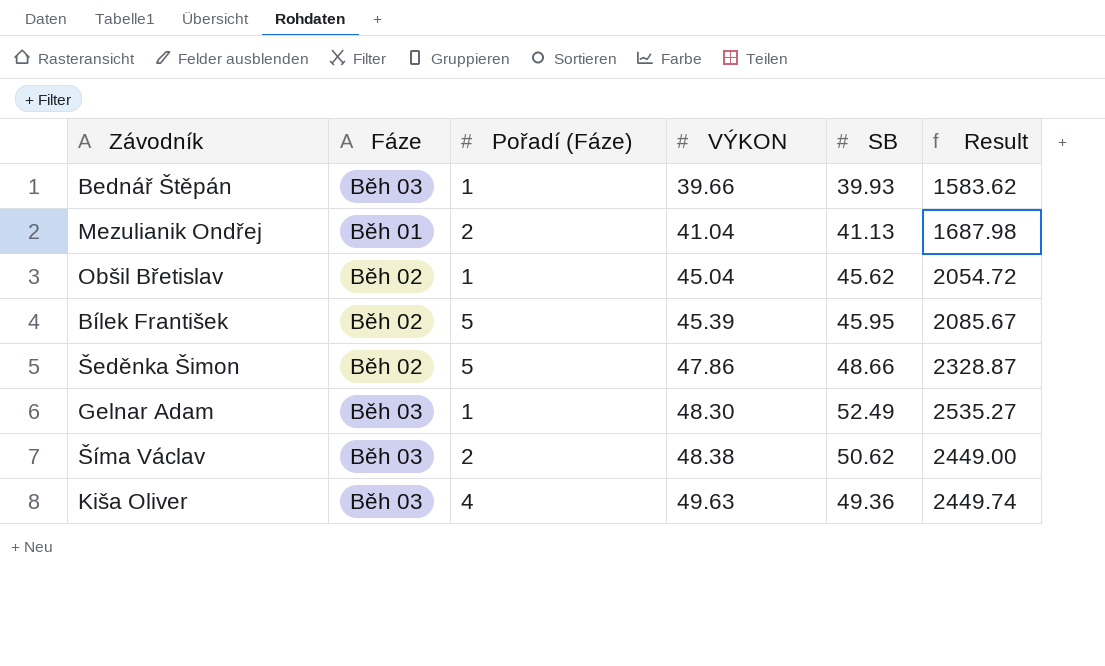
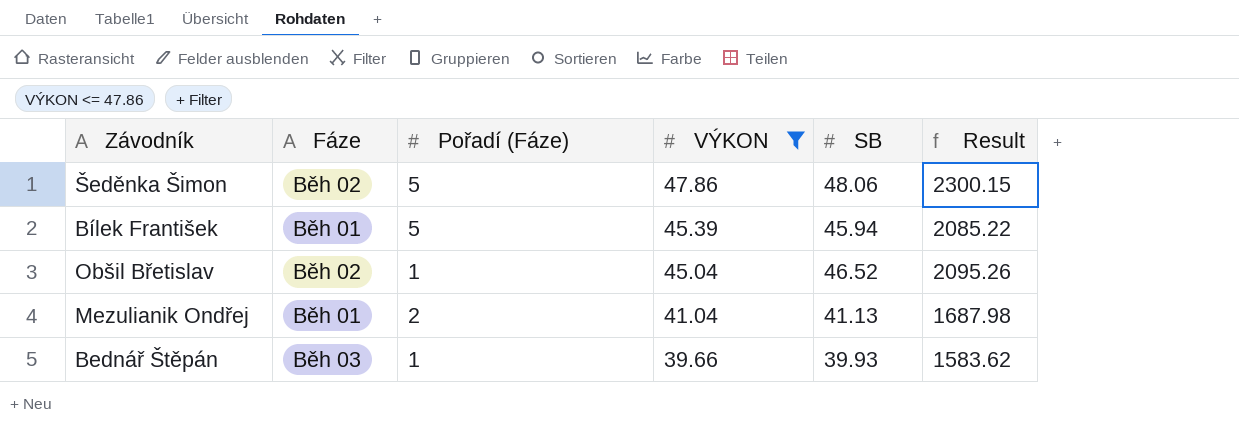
filter: none -> VÝKON <= 47.86
row order: VÝKON ascending -> VÝKON descending
Šeděnka Šimon | SB: 48.66 -> 48.06
Šeděnka Šimon | Result: 2328.87 -> 2300.15
Bílek František | Fáze: Běh 02 -> Běh 01
Bílek František | SB: 45.95 -> 45.94
Bílek František | Result: 2085.67 -> 2085.22
Obšil Břetislav | SB: 45.62 -> 46.52
Obšil Břetislav | Result: 2054.72 -> 2095.26

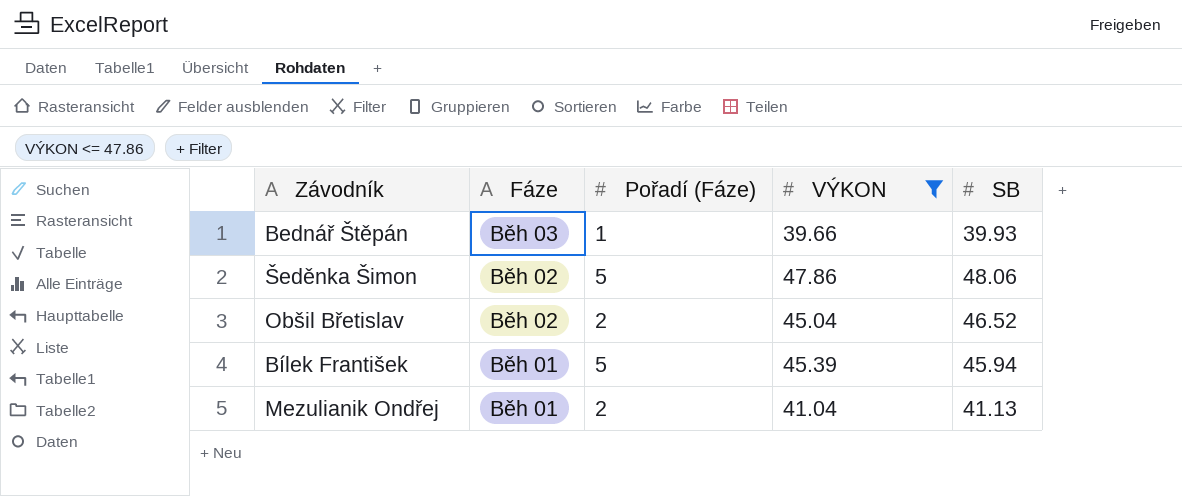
row order: VÝKON descending -> Fáze descending
column Result | formula: [VÝKON] * [SB] -> none
Obšil Břetislav | Pořadí (Fáze): 1 -> 2

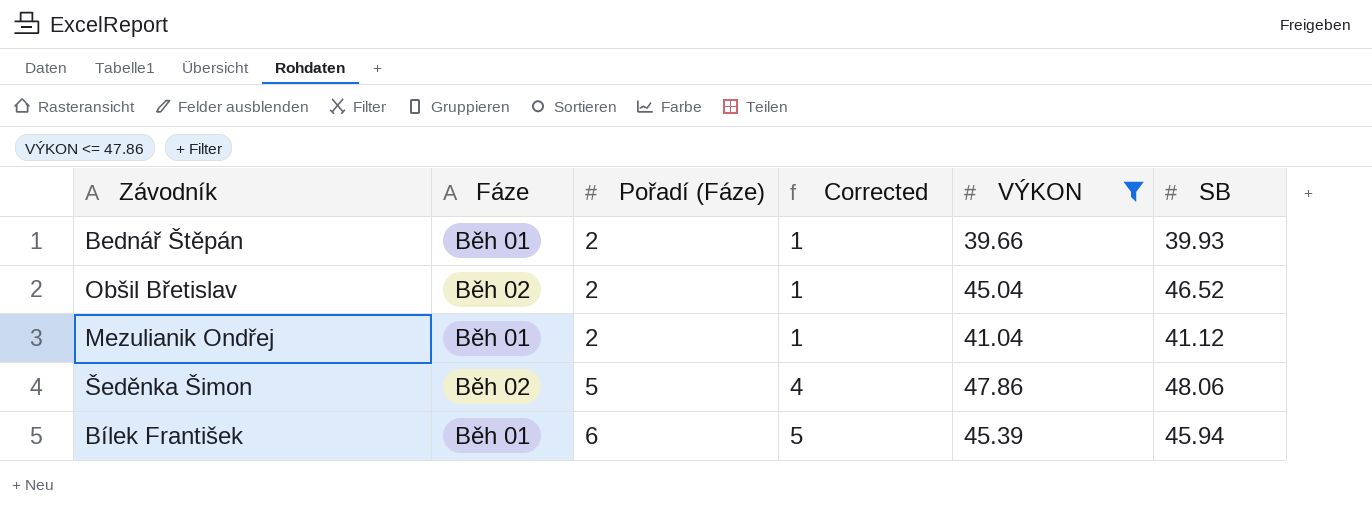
row order: Fáze descending -> Pořadí (Fáze) ascending
column Corrected | formula: none -> [Pořadí (Fáze)] - 1
Bednář Štěpán | Fáze: Běh 03 -> Běh 01
Bednář Štěpán | Pořadí (Fáze): 1 -> 2
Mezulianik Ondřej | SB: 41.13 -> 41.12
Bílek František | Pořadí (Fáze): 5 -> 6

